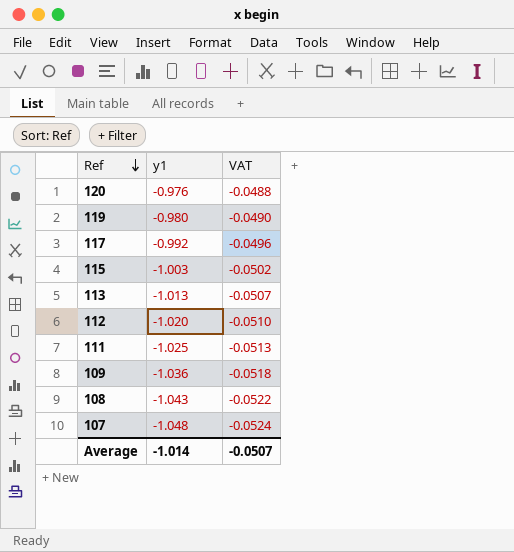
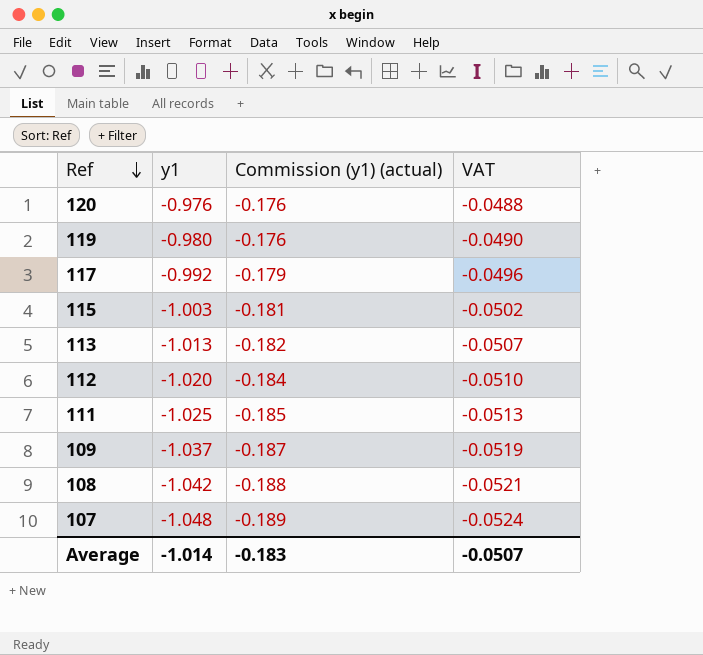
column Commission (y1) (actual) | formula: none -> [y1] * 0.18
109 | y1: -1.036 -> -1.037
109 | VAT: -0.0518 -> -0.0519
108 | y1: -1.043 -> -1.042
108 | VAT: -0.0522 -> -0.0521

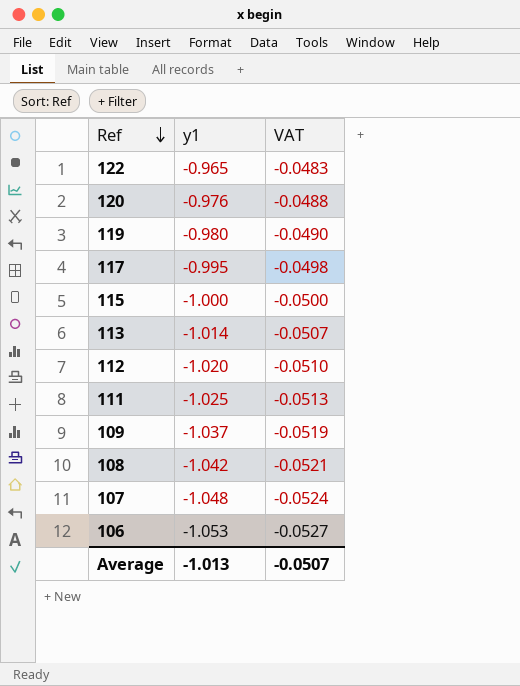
column Commission (y1) (actual) | formula: [y1] * 0.18 -> none
row 122: none -> -0.965 | -0.0483
117 | y1: -0.992 -> -0.995
117 | VAT: -0.0496 -> -0.0498
115 | y1: -1.003 -> -1.000
115 | VAT: -0.0502 -> -0.0500
113 | y1: -1.013 -> -1.014
row 106: none -> -1.053 | -0.0527
Average | y1: -1.014 -> -1.013

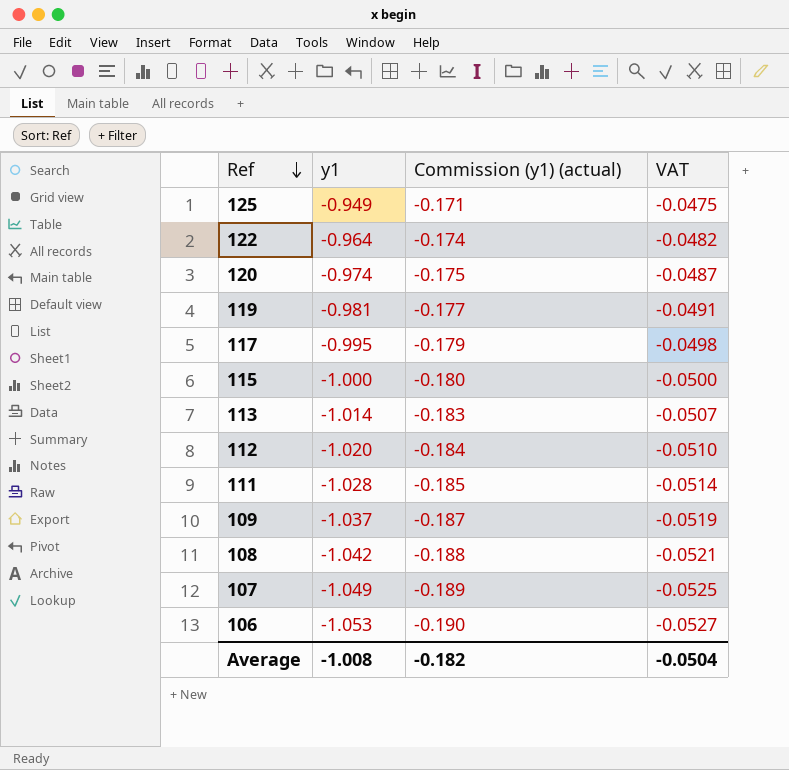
column Commission (y1) (actual) | formula: none -> [y1] * 0.18
row 125: none -> -0.949 | -0.171 | -0.0475
122 | y1: -0.965 -> -0.964
122 | VAT: -0.0483 -> -0.0482
120 | y1: -0.976 -> -0.974
120 | VAT: -0.0488 -> -0.0487
119 | y1: -0.980 -> -0.981
119 | VAT: -0.0490 -> -0.0491
111 | y1: -1.025 -> -1.028
111 | VAT: -0.0513 -> -0.0514
107 | y1: -1.048 -> -1.049
107 | VAT: -0.0524 -> -0.0525
Average | y1: -1.013 -> -1.008
Average | VAT: -0.0507 -> -0.0504

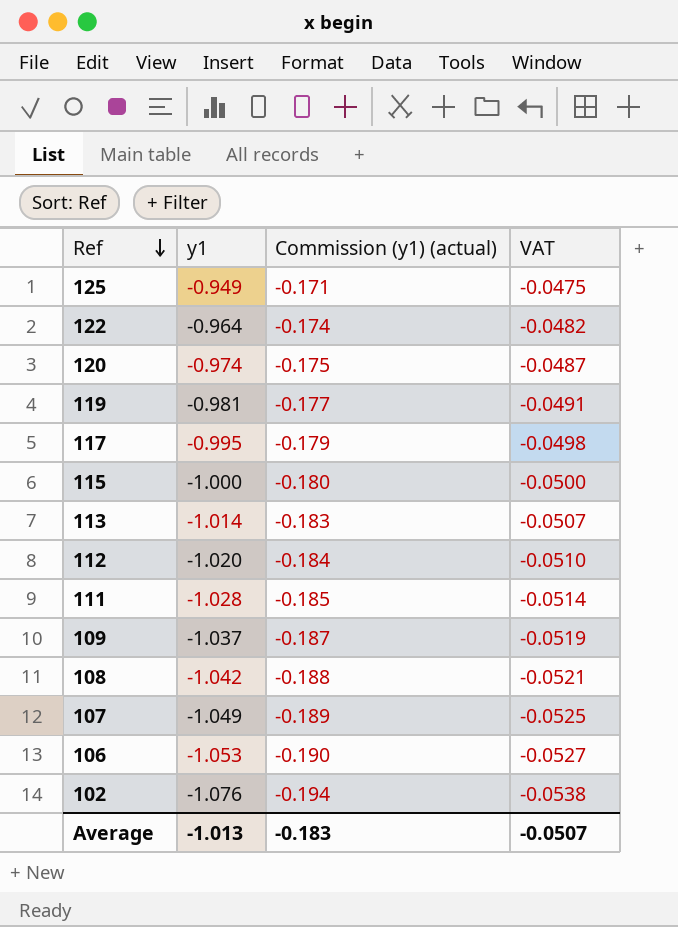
row 102: none -> -1.076 | -0.194 | -0.0538
Average | y1: -1.008 -> -1.013
Average | Commission (y1) (actual): -0.182 -> -0.183
Average | VAT: -0.0504 -> -0.0507

